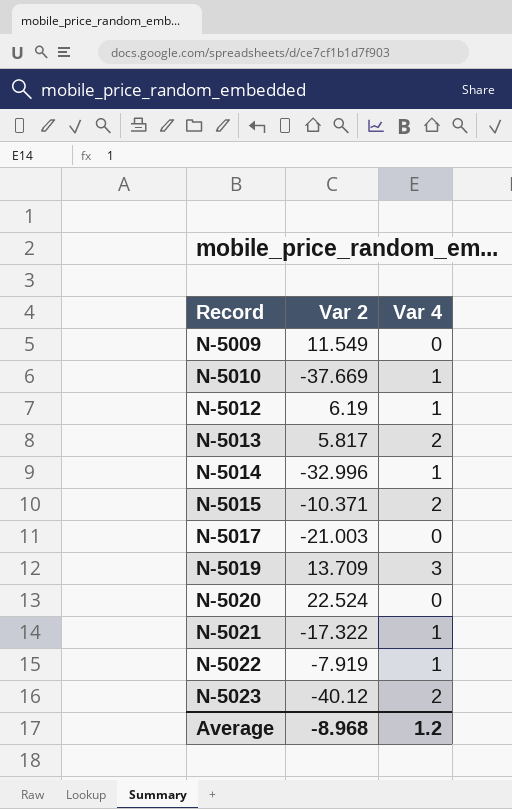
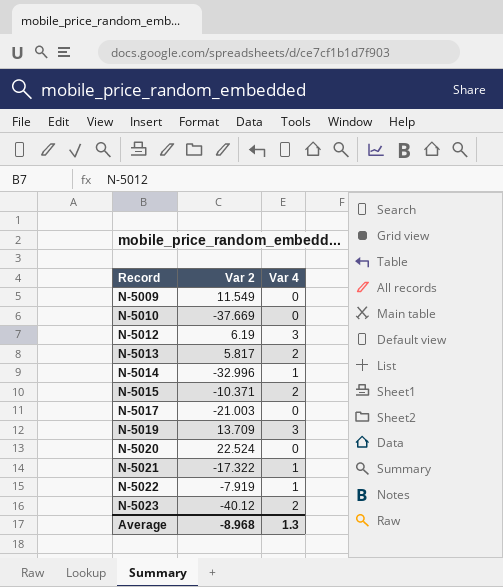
N-5010 | Var 4: 1 -> 0
N-5012 | Var 4: 1 -> 3
Average | Var 4: 1.2 -> 1.3

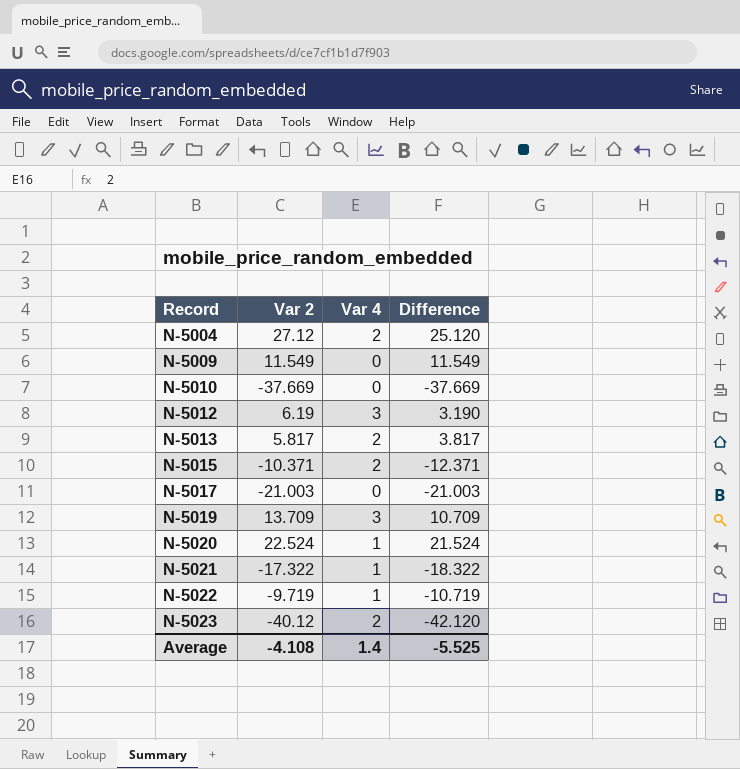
column Difference | formula: none -> [Var 2] - [Var 4]
row N-5014: -32.996 | 1 -> none
row N-5004: none -> 27.12 | 2 | 25.120
N-5020 | Var 4: 0 -> 1
N-5022 | Var 2: -7.919 -> -9.719
Average | Var 2: -8.968 -> -4.108
Average | Var 4: 1.3 -> 1.4

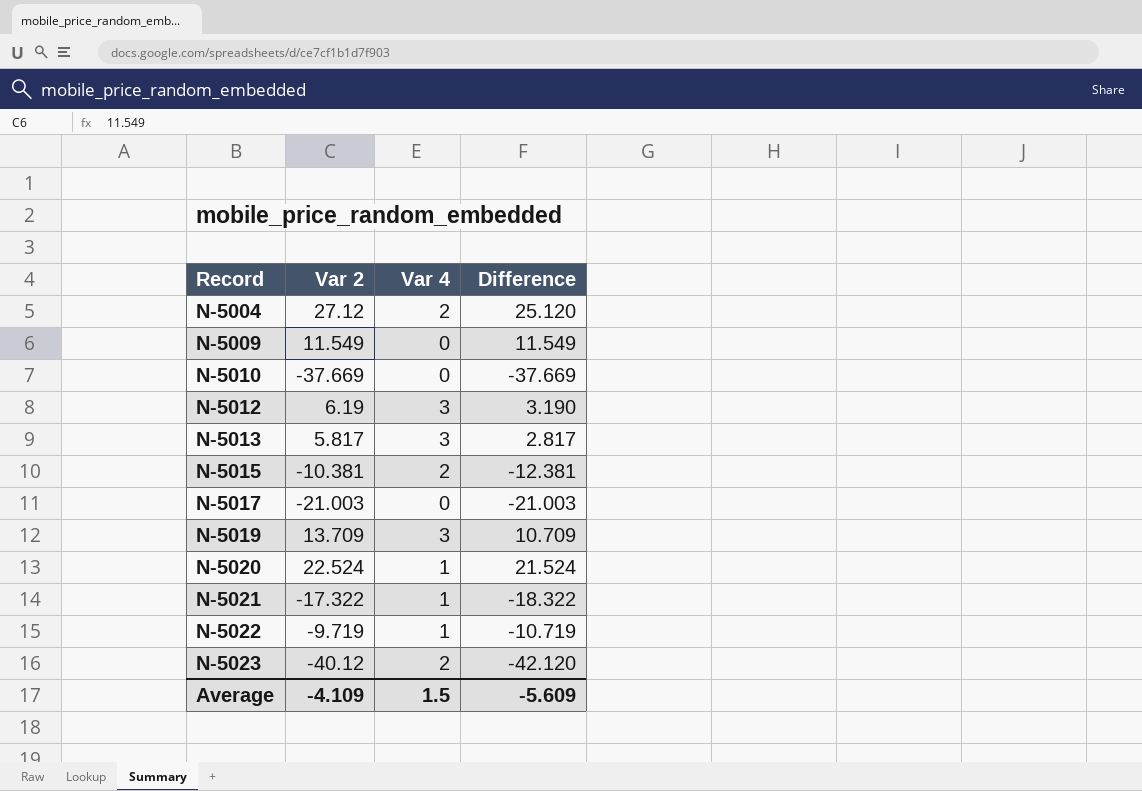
N-5013 | Var 4: 2 -> 3
N-5013 | Difference: 3.817 -> 2.817
N-5015 | Var 2: -10.371 -> -10.381
N-5015 | Difference: -12.371 -> -12.381
Average | Var 2: -4.108 -> -4.109
Average | Var 4: 1.4 -> 1.5
Average | Difference: -5.525 -> -5.609

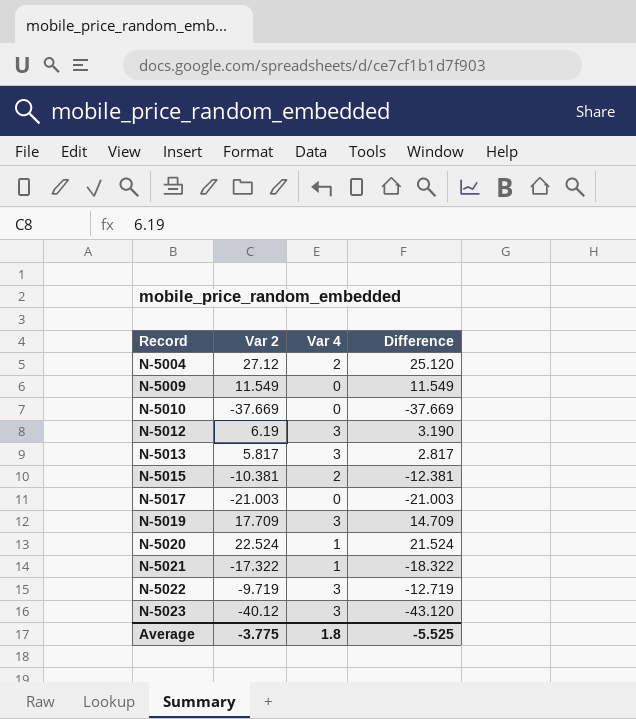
N-5019 | Var 2: 13.709 -> 17.709
N-5019 | Difference: 10.709 -> 14.709
N-5022 | Var 4: 1 -> 3
N-5022 | Difference: -10.719 -> -12.719
N-5023 | Var 4: 2 -> 3
N-5023 | Difference: -42.120 -> -43.120
Average | Var 2: -4.109 -> -3.775
Average | Var 4: 1.5 -> 1.8
Average | Difference: -5.609 -> -5.525

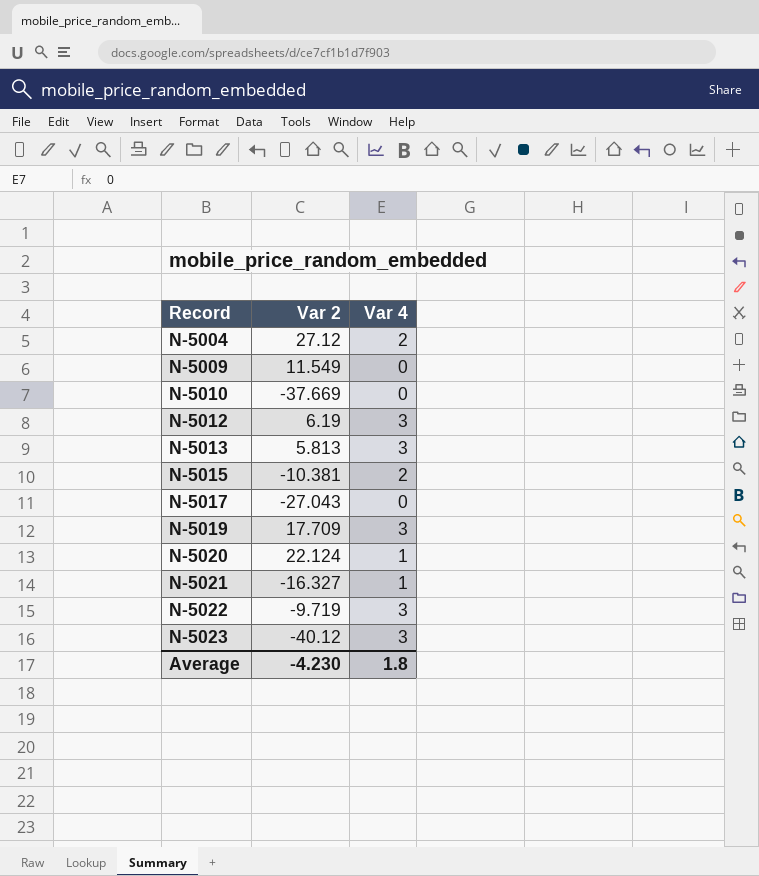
column Difference | formula: [Var 2] - [Var 4] -> none
N-5013 | Var 2: 5.817 -> 5.813
N-5017 | Var 2: -21.003 -> -27.043
N-5020 | Var 2: 22.524 -> 22.124
N-5021 | Var 2: -17.322 -> -16.327
Average | Var 2: -3.775 -> -4.230

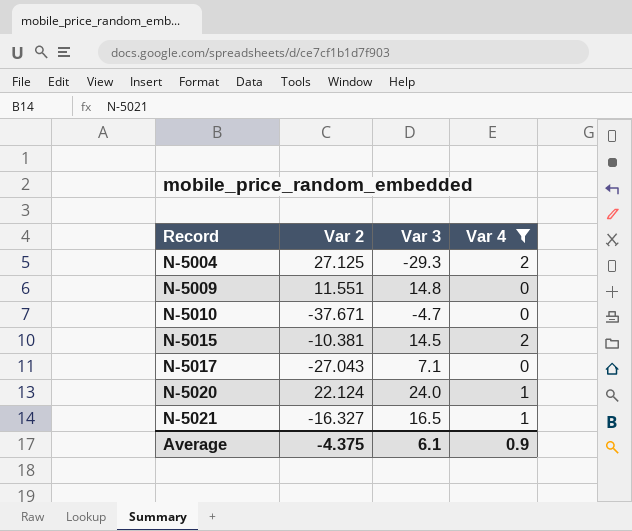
filter: none -> Var 4 != 3
column Var 3 | position: none -> 3
N-5004 | Var 2: 27.12 -> 27.125
N-5009 | Var 2: 11.549 -> 11.551
N-5010 | Var 2: -37.669 -> -37.671
Average | Var 2: -4.230 -> -4.375
Average | Var 4: 1.8 -> 0.9

